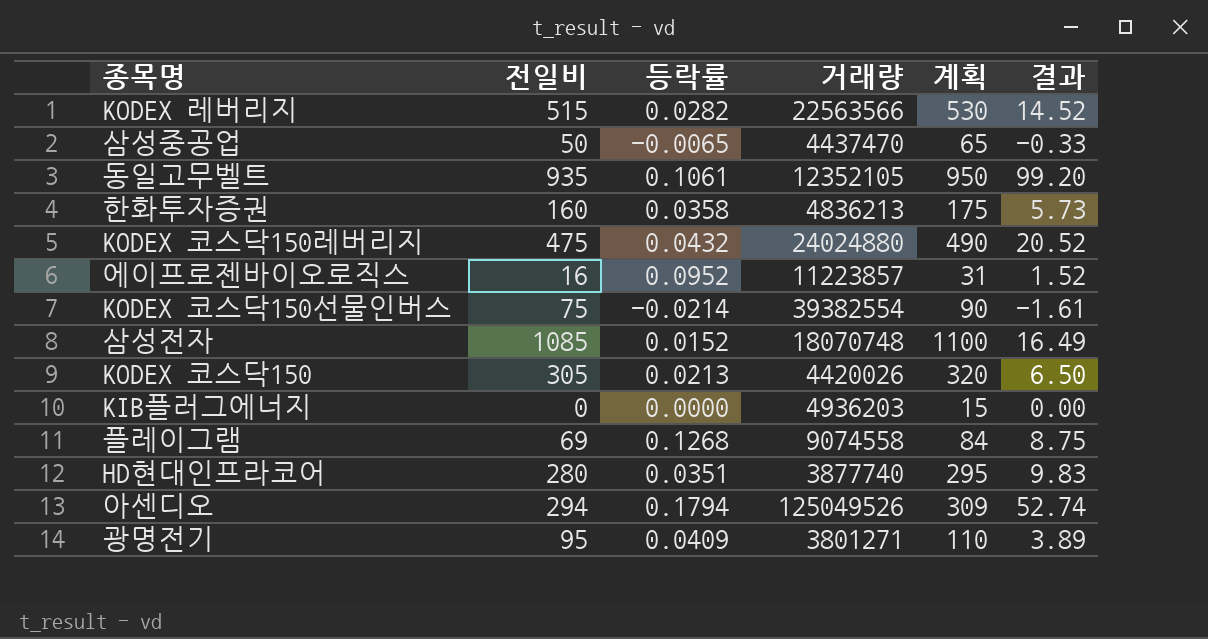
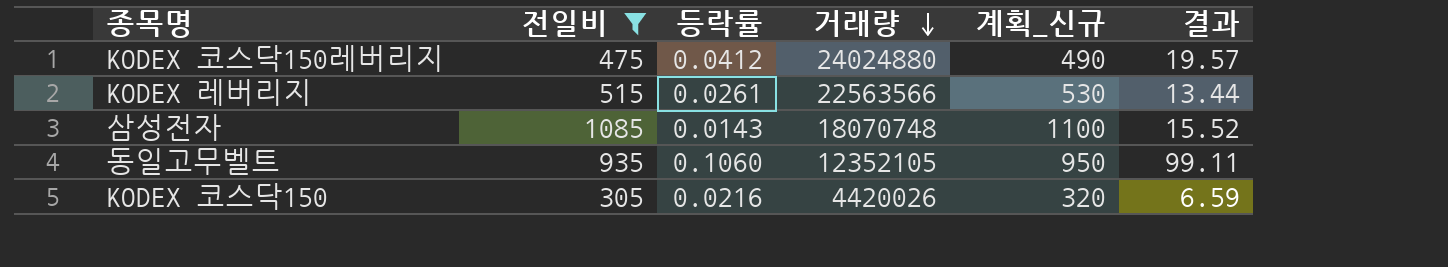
filter: none -> 전일비 >= 305
row order: none -> 거래량 descending
column name: 계획 -> 계획_신규
KODEX 코스닥150레버리지 | 등락률: 0.0432 -> 0.0412
KODEX 코스닥150레버리지 | 결과: 20.52 -> 19.57
KODEX 레버리지 | 등락률: 0.0282 -> 0.0261
KODEX 레버리지 | 결과: 14.52 -> 13.44
삼성전자 | 등락률: 0.0152 -> 0.0143
삼성전자 | 결과: 16.49 -> 15.52
동일고무벨트 | 등락률: 0.1061 -> 0.1060
동일고무벨트 | 결과: 99.20 -> 99.11
KODEX 코스닥150 | 등락률: 0.0213 -> 0.0216
KODEX 코스닥150 | 결과: 6.50 -> 6.59

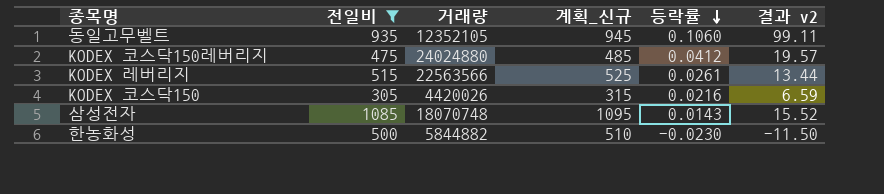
row order: 거래량 descending -> 등락률 descending
column 계획_신규 | formula: [전일비] + 15 -> [전일비] + 10
column 등락률 | position: 3 -> 5
column name: 결과 -> 결과 v2
row 한농화성: none -> 500 | 5844882 | 510 | -0.0230 | -11.50

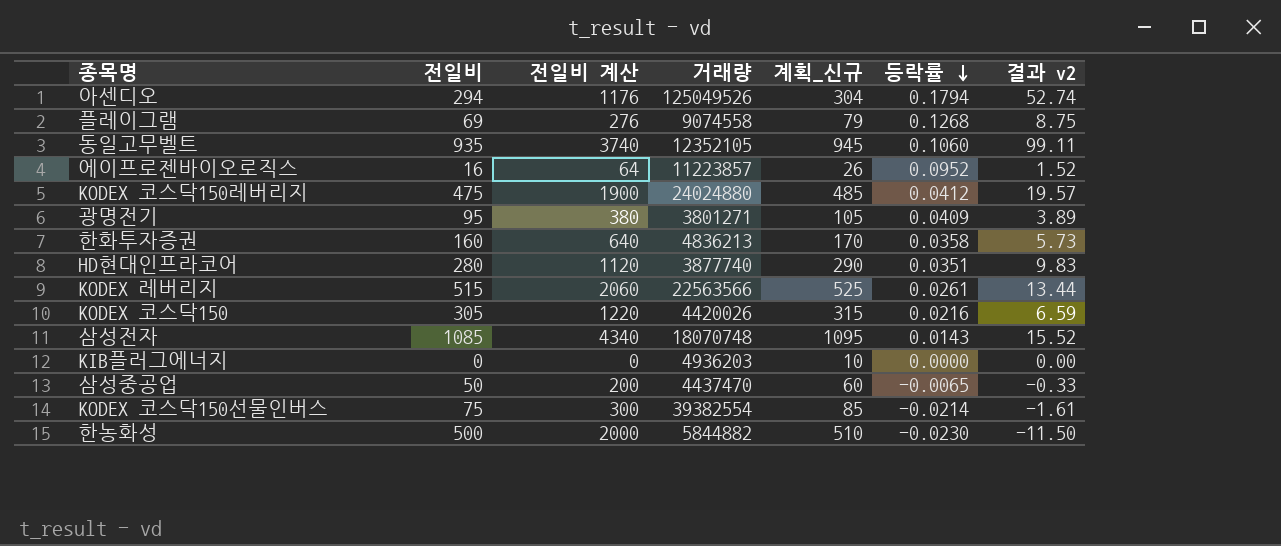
filter: 전일비 >= 305 -> none
column 전일비 계산 | formula: none -> [전일비] * 4

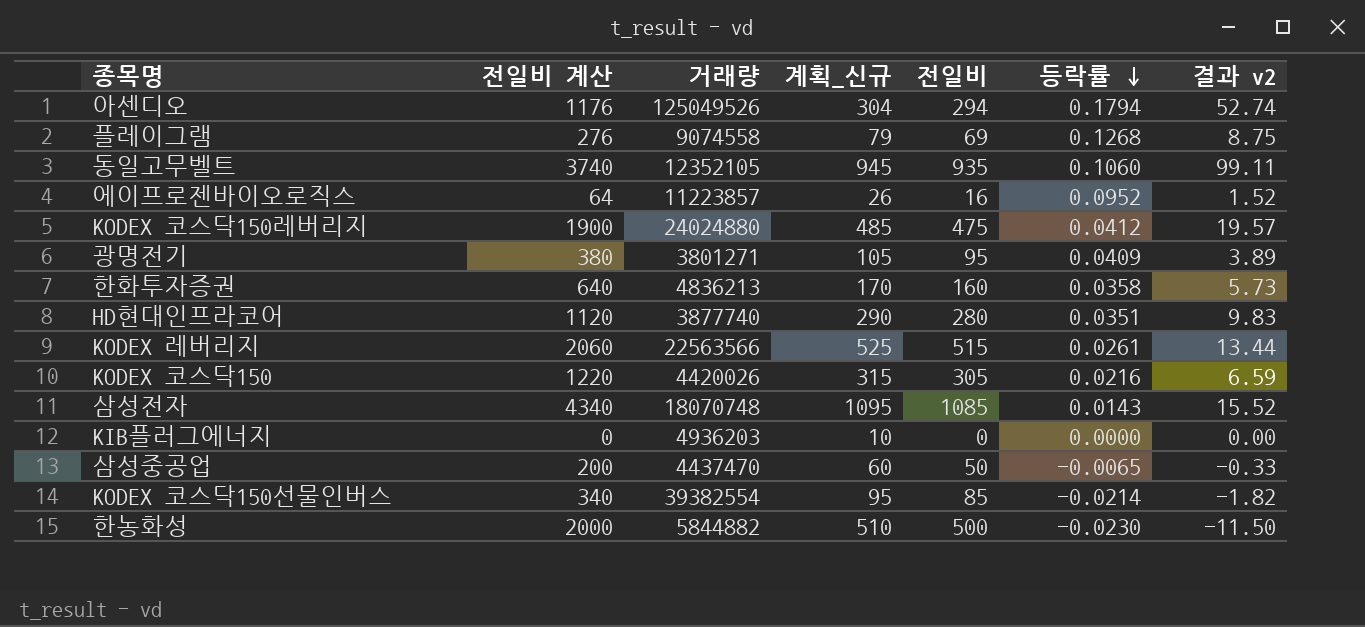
column 전일비 | position: 2 -> 5
KODEX 코스닥150선물인버스 | 전일비 계산: 300 -> 340
KODEX 코스닥150선물인버스 | 계획_신규: 85 -> 95
KODEX 코스닥150선물인버스 | 전일비: 75 -> 85
KODEX 코스닥150선물인버스 | 결과 v2: -1.61 -> -1.82

